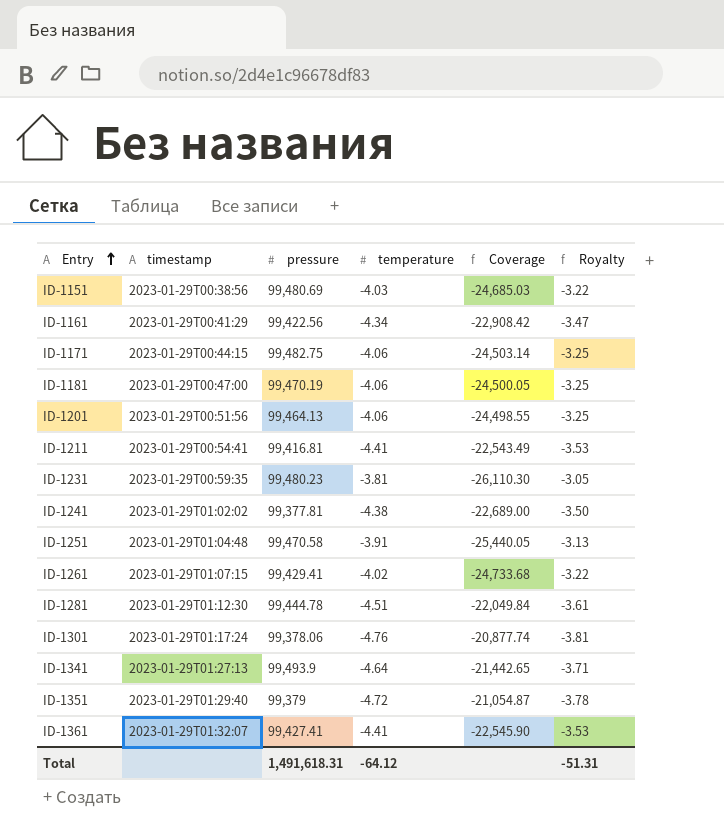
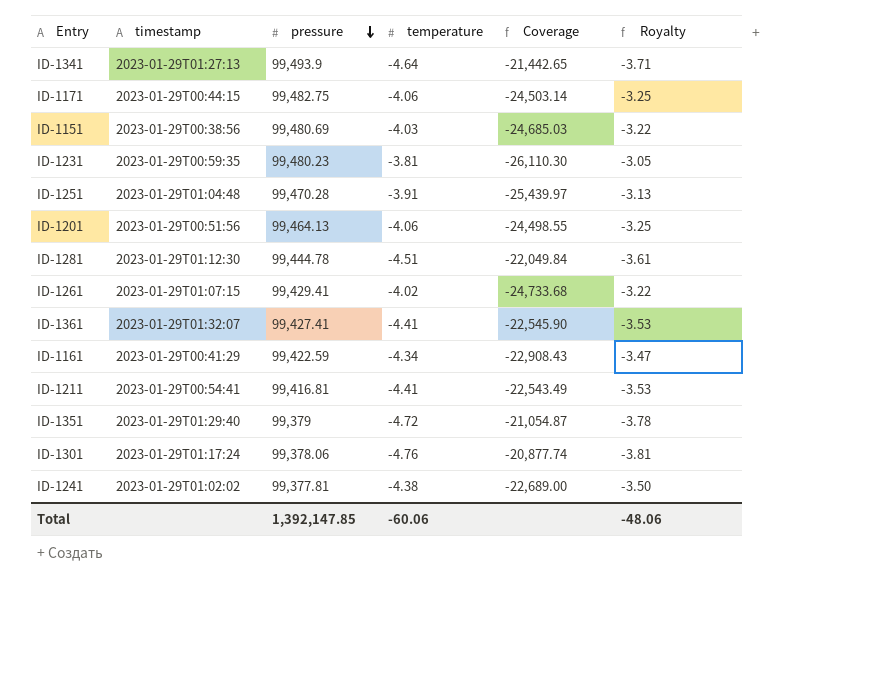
row order: Entry ascending -> pressure descending
row ID-1181: 2023-01-29T00:47:00 | 99,470.19 | -4.06 | -24,500.05 | -3.25 -> none
ID-1251 | pressure: 99,470.58 -> 99,470.28
ID-1251 | Coverage: -25,440.05 -> -25,439.97
ID-1161 | pressure: 99,422.56 -> 99,422.59
ID-1161 | Coverage: -22,908.42 -> -22,908.43
Total | pressure: 1,491,618.31 -> 1,392,147.85
Total | temperature: -64.12 -> -60.06
Total | Royalty: -51.31 -> -48.06

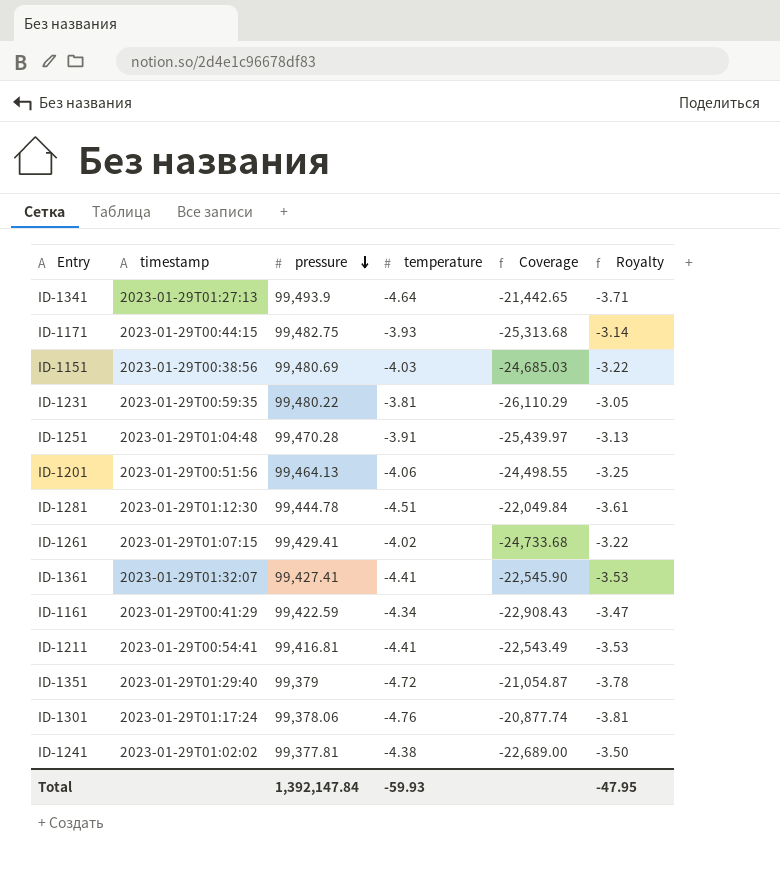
ID-1171 | temperature: -4.06 -> -3.93
ID-1171 | Coverage: -24,503.14 -> -25,313.68
ID-1171 | Royalty: -3.25 -> -3.14
ID-1231 | pressure: 99,480.23 -> 99,480.22
ID-1231 | Coverage: -26,110.30 -> -26,110.29
Total | pressure: 1,392,147.85 -> 1,392,147.84
Total | temperature: -60.06 -> -59.93
Total | Royalty: -48.06 -> -47.95

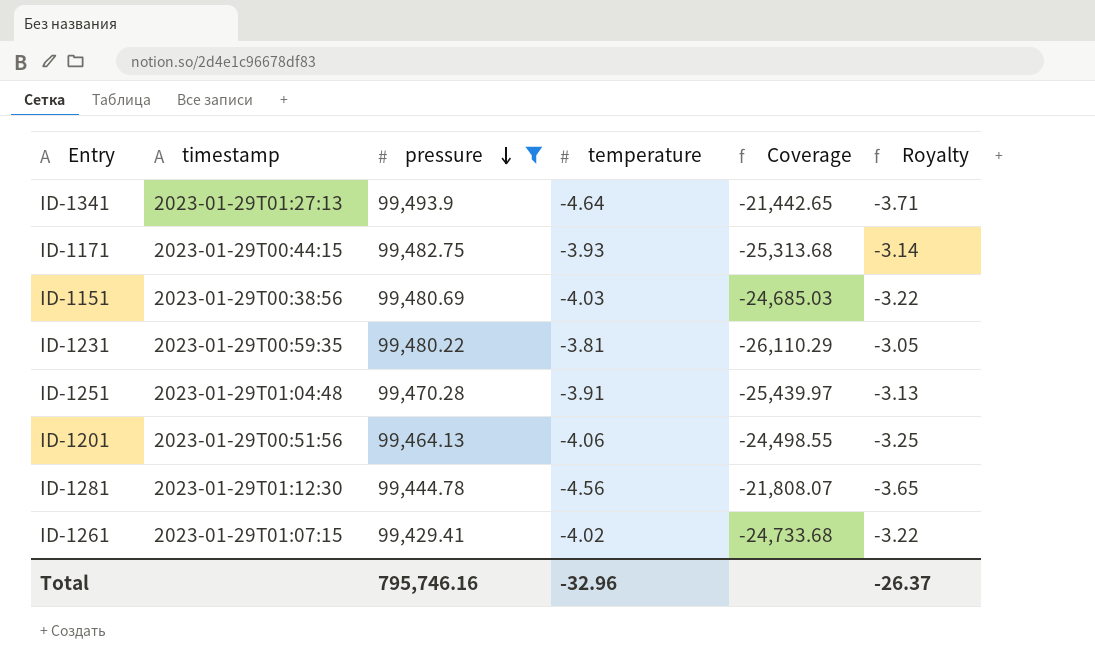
filter: none -> pressure >= 99,429.41
ID-1281 | temperature: -4.51 -> -4.56
ID-1281 | Coverage: -22,049.84 -> -21,808.07
ID-1281 | Royalty: -3.61 -> -3.65
Total | pressure: 1,392,147.84 -> 795,746.16
Total | temperature: -59.93 -> -32.96
Total | Royalty: -47.95 -> -26.37

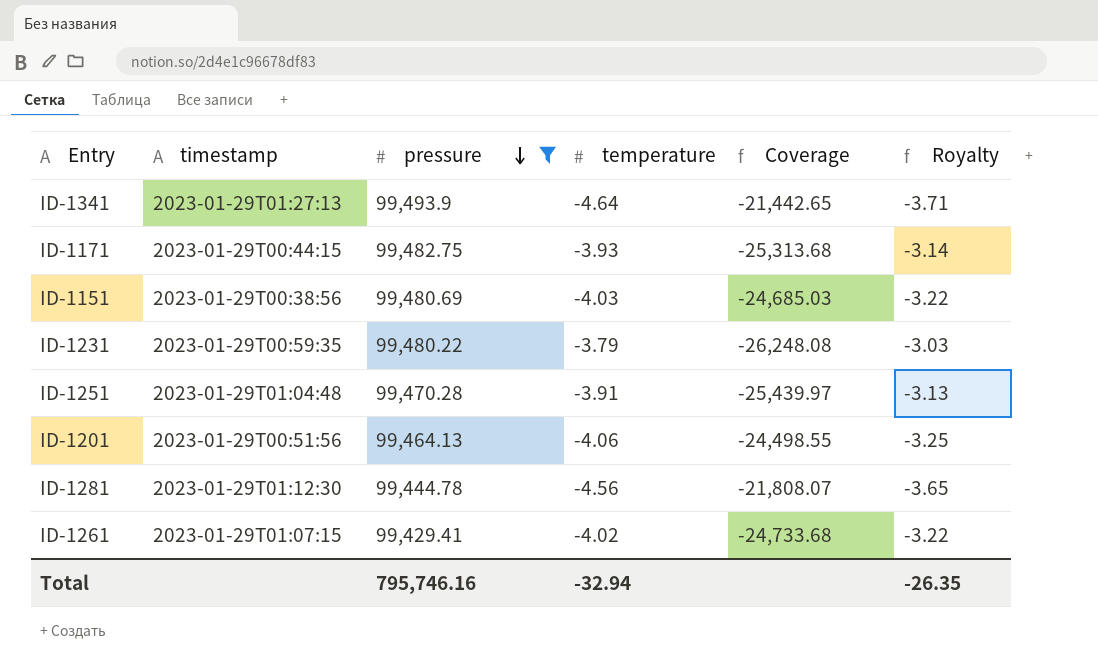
ID-1231 | temperature: -3.81 -> -3.79
ID-1231 | Coverage: -26,110.29 -> -26,248.08
ID-1231 | Royalty: -3.05 -> -3.03
Total | temperature: -32.96 -> -32.94
Total | Royalty: -26.37 -> -26.35

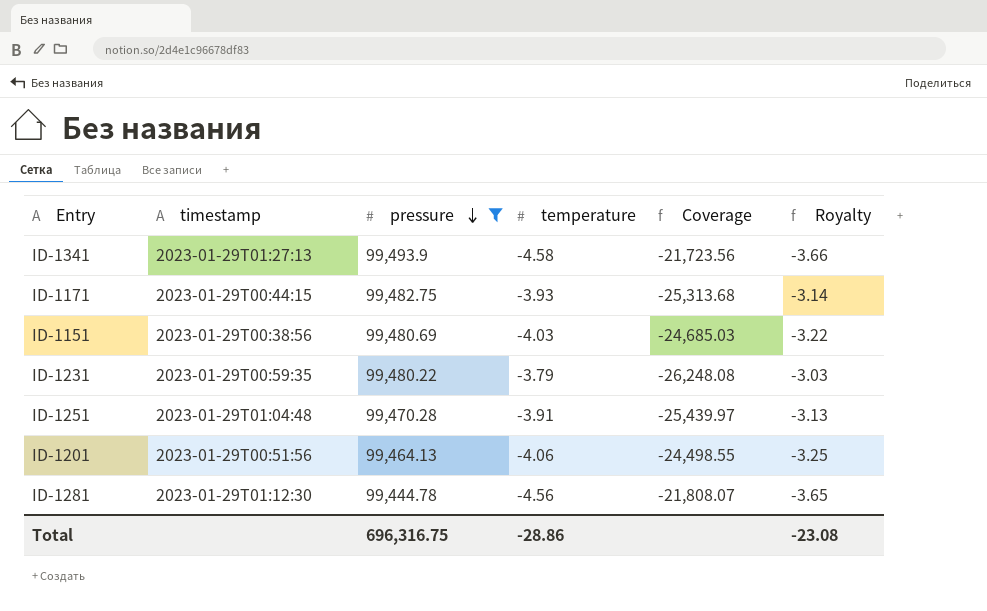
row ID-1261: 2023-01-29T01:07:15 | 99,429.41 | -4.02 | -24,733.68 | -3.22 -> none
ID-1341 | temperature: -4.64 -> -4.58
ID-1341 | Coverage: -21,442.65 -> -21,723.56
ID-1341 | Royalty: -3.71 -> -3.66
Total | pressure: 795,746.16 -> 696,316.75
Total | temperature: -32.94 -> -28.86
Total | Royalty: -26.35 -> -23.08

